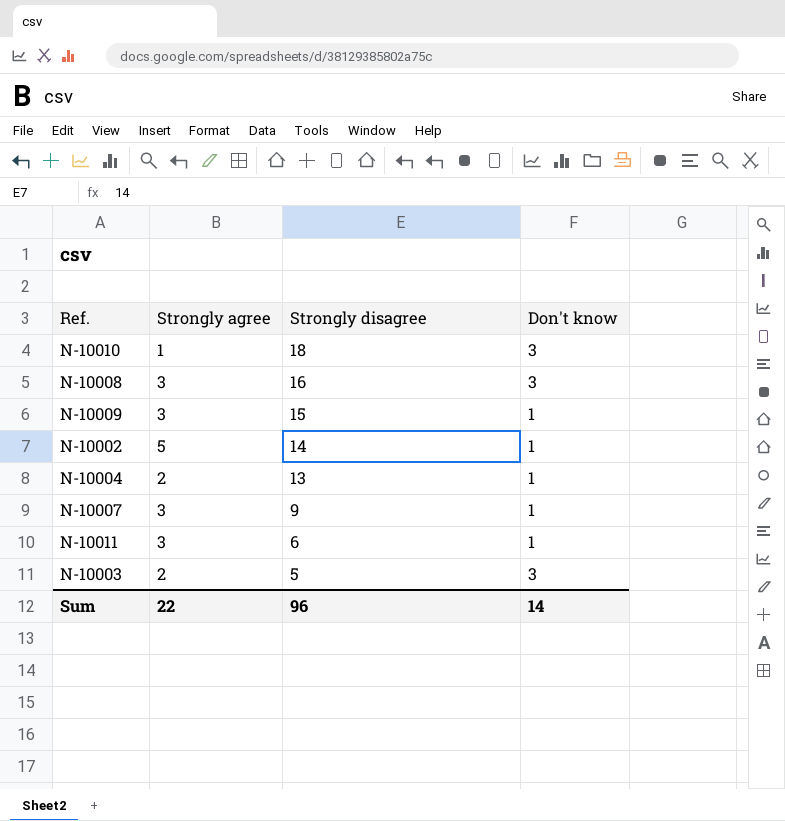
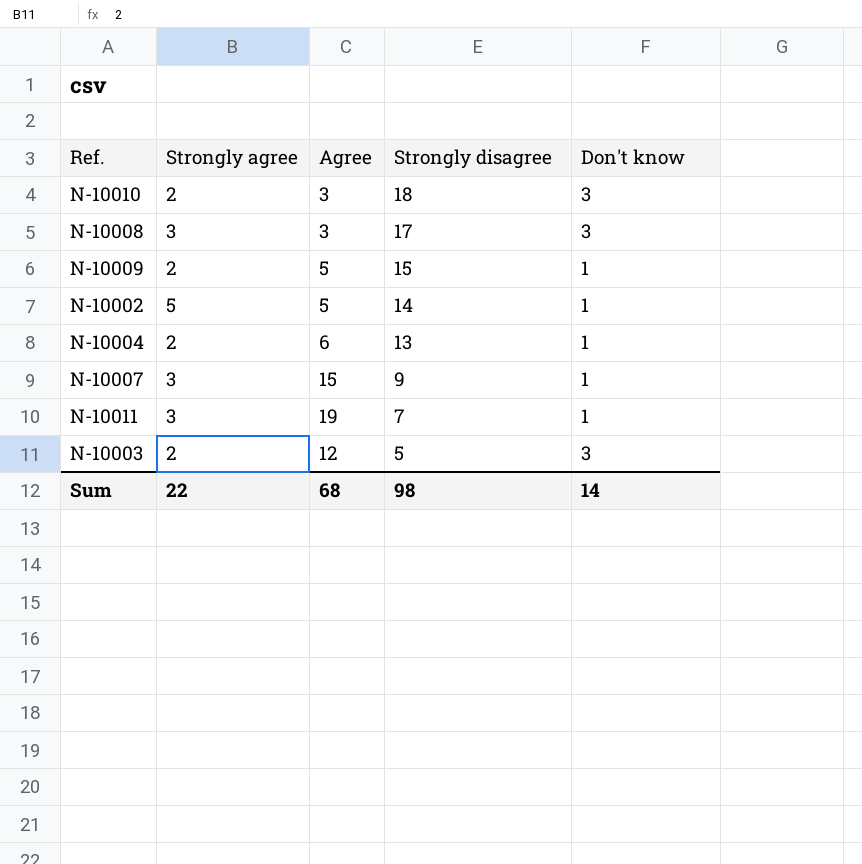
column Agree | position: none -> 3
N-10010 | Strongly agree: 1 -> 2
N-10008 | Strongly disagree: 16 -> 17
N-10009 | Strongly agree: 3 -> 2
N-10011 | Strongly disagree: 6 -> 7
Sum | Strongly disagree: 96 -> 98

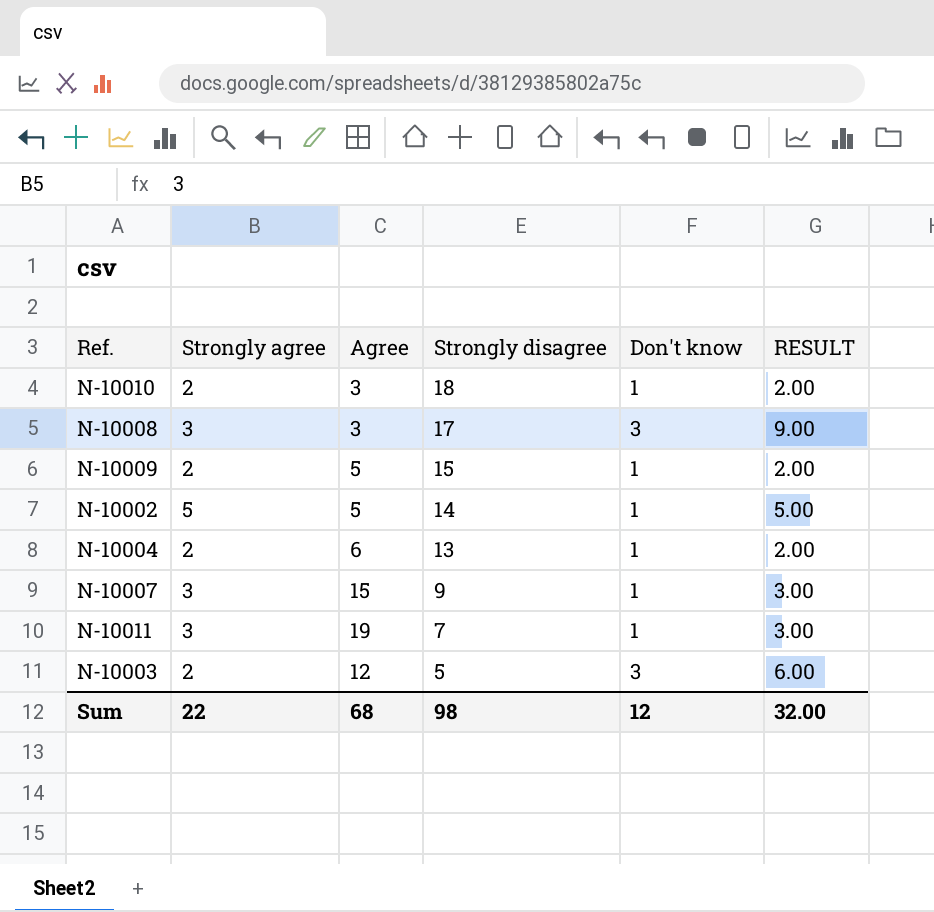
column RESULT | formula: none -> [Strongly agree] * [Don't know]
N-10010 | Don't know: 3 -> 1
Sum | Don't know: 14 -> 12

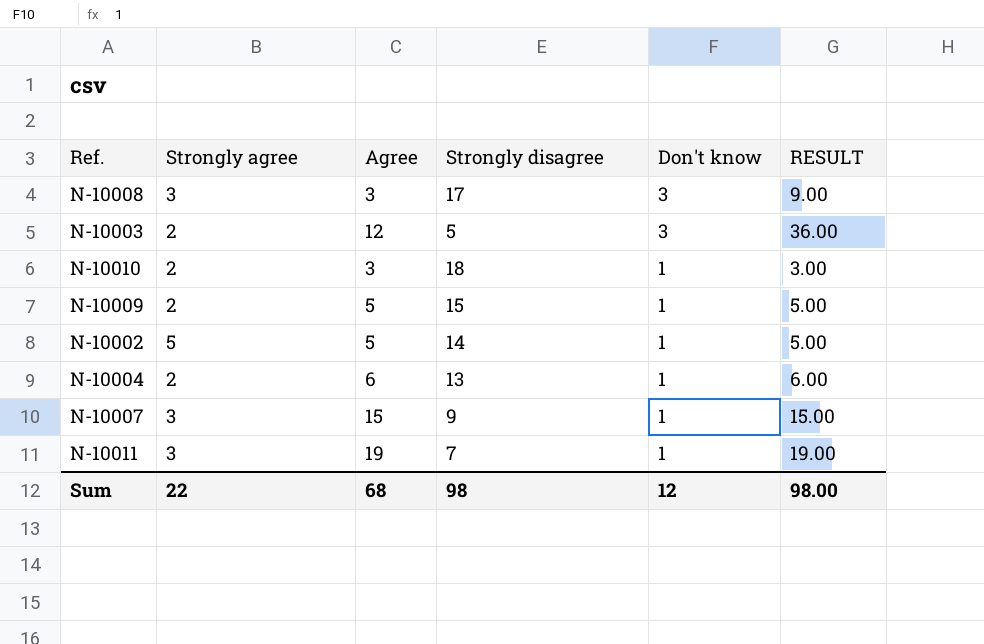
row order: Strongly disagree descending -> Don't know descending
column RESULT | formula: [Strongly agree] * [Don't know] -> [Agree] * [Don't know]
Sum | RESULT: 32.00 -> 98.00

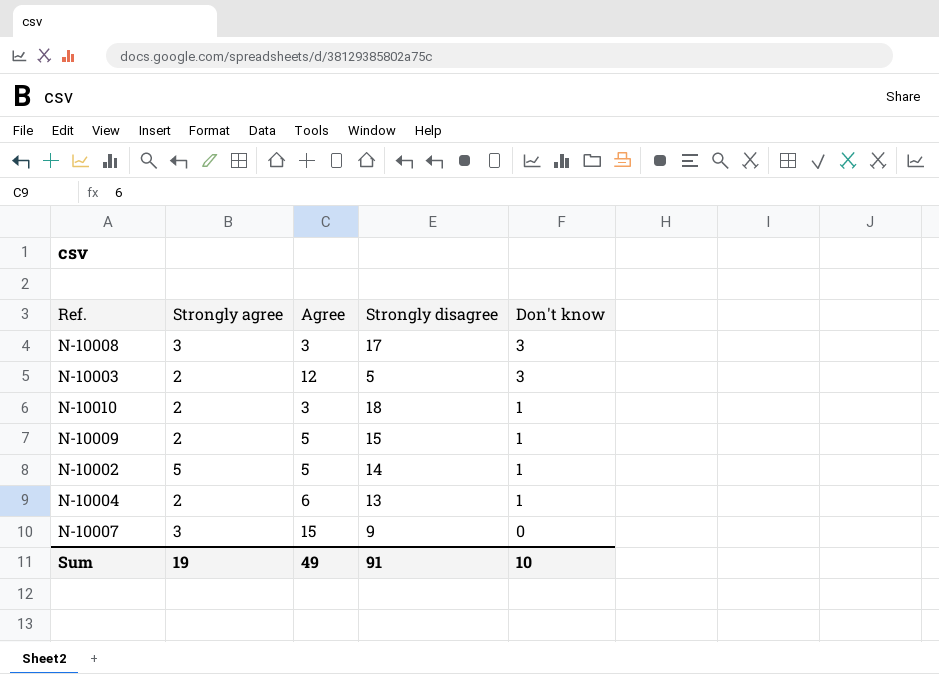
column RESULT | formula: [Agree] * [Don't know] -> none
row N-10011: 3 | 19 | 7 | 1 | 19.00 -> none
N-10007 | Don't know: 1 -> 0
Sum | Strongly agree: 22 -> 19
Sum | Agree: 68 -> 49
Sum | Strongly disagree: 98 -> 91
Sum | Don't know: 12 -> 10

